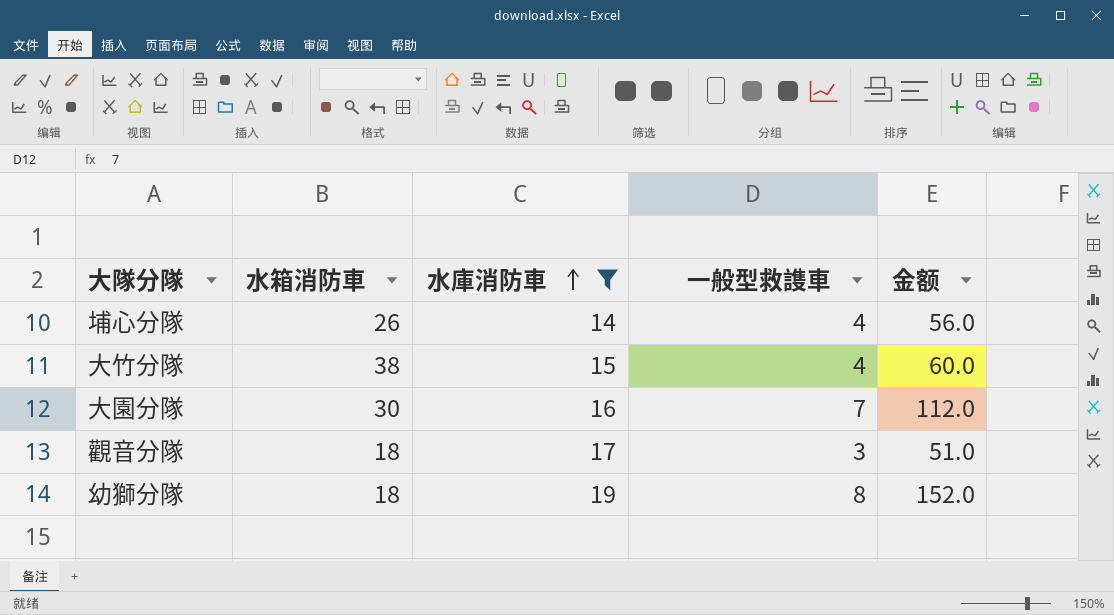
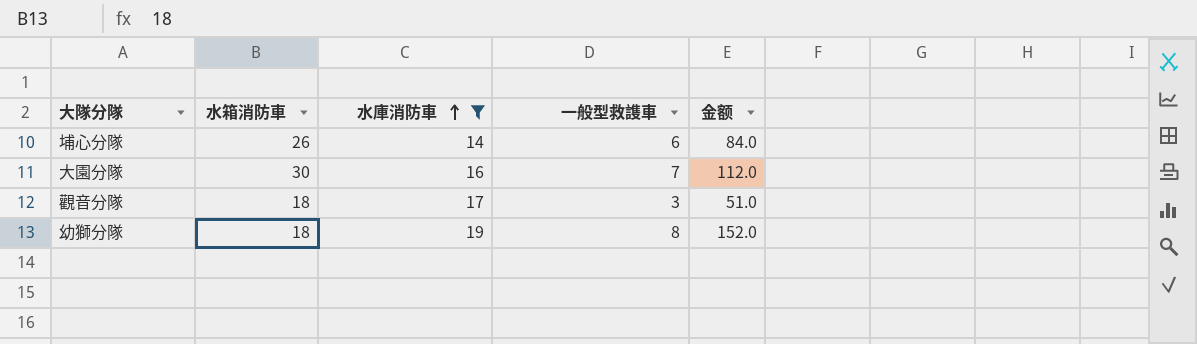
row 大竹分隊: 38 | 15 | 4 | 60.0 -> none
埔心分隊 | 一般型救謢車: 4 -> 6
埔心分隊 | 金额: 56.0 -> 84.0

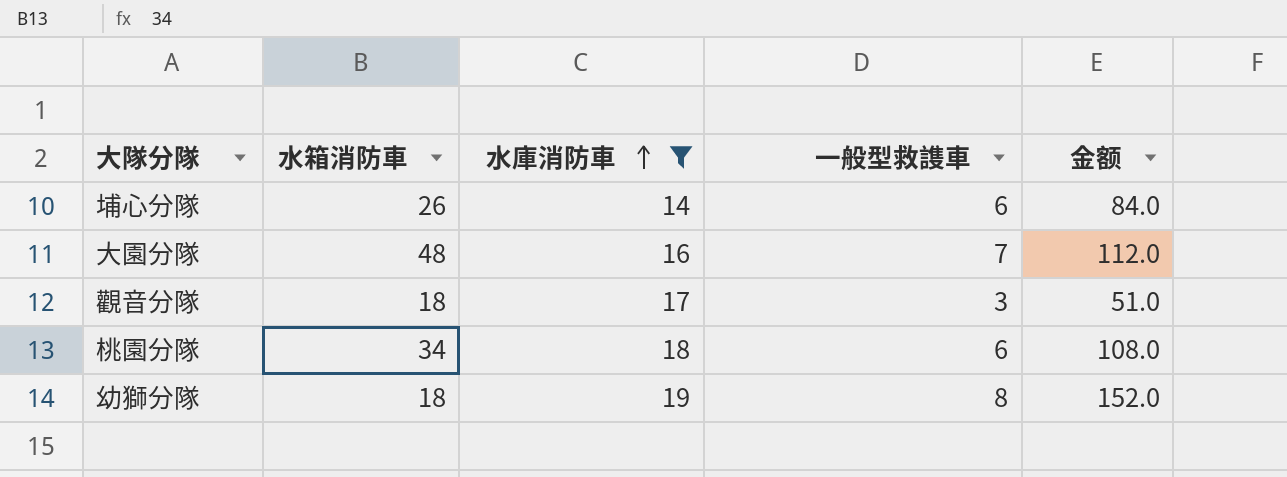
大園分隊 | 水箱消防車: 30 -> 48
row 桃園分隊: none -> 34 | 18 | 6 | 108.0

